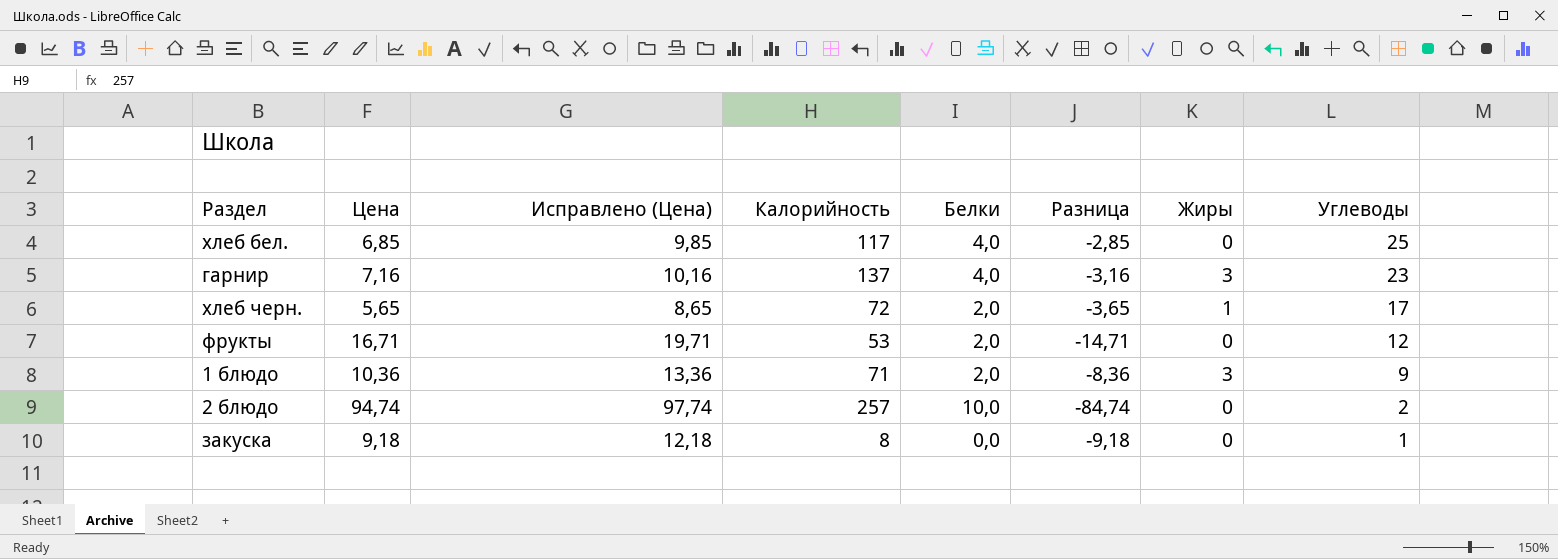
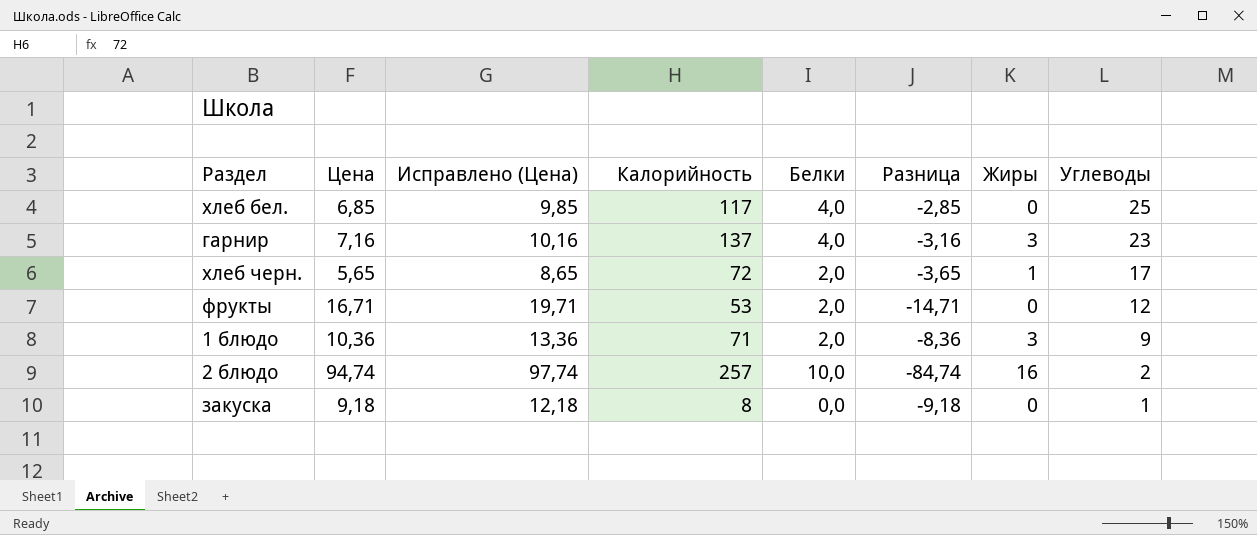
2 блюдо | Жиры: 0 -> 16

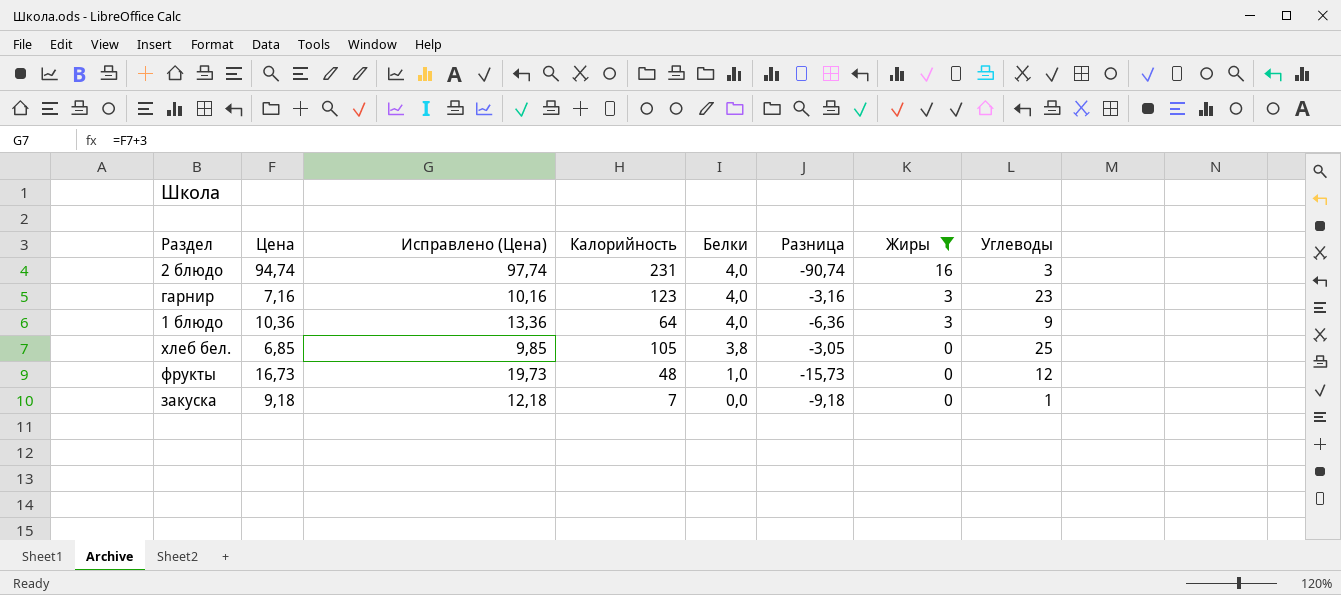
filter: none -> Жиры != 1
row order: Углеводы descending -> Белки descending
2 блюдо | Калорийность: 257 -> 231
2 блюдо | Белки: 10,0 -> 4,0
2 блюдо | Разница: -84,74 -> -90,74
2 блюдо | Углеводы: 2 -> 3
гарнир | Калорийность: 137 -> 123
1 блюдо | Калорийность: 71 -> 64
1 блюдо | Белки: 2,0 -> 4,0
1 блюдо | Разница: -8,36 -> -6,36
хлеб бел. | Калорийность: 117 -> 105
хлеб бел. | Белки: 4,0 -> 3,8
хлеб бел. | Разница: -2,85 -> -3,05
фрукты | Цена: 16,71 -> 16,73
фрукты | Исправлено (Цена): 19,71 -> 19,73
фрукты | Калорийность: 53 -> 48
фрукты | Белки: 2,0 -> 1,0
фрукты | Разница: -14,71 -> -15,73
закуска | Калорийность: 8 -> 7

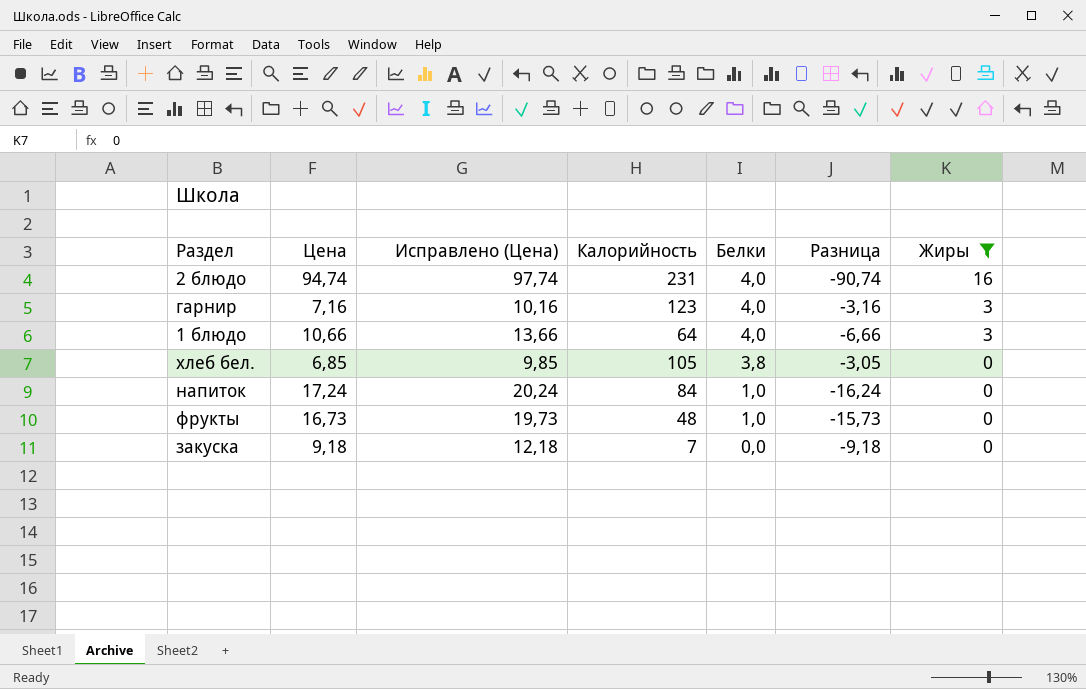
column Углеводы | position: 8 -> none
1 блюдо | Цена: 10,36 -> 10,66
1 блюдо | Исправлено (Цена): 13,36 -> 13,66
1 блюдо | Разница: -6,36 -> -6,66
row напиток: none -> 17,24 | 20,24 | 84 | 1,0 | -16,24 | 0

